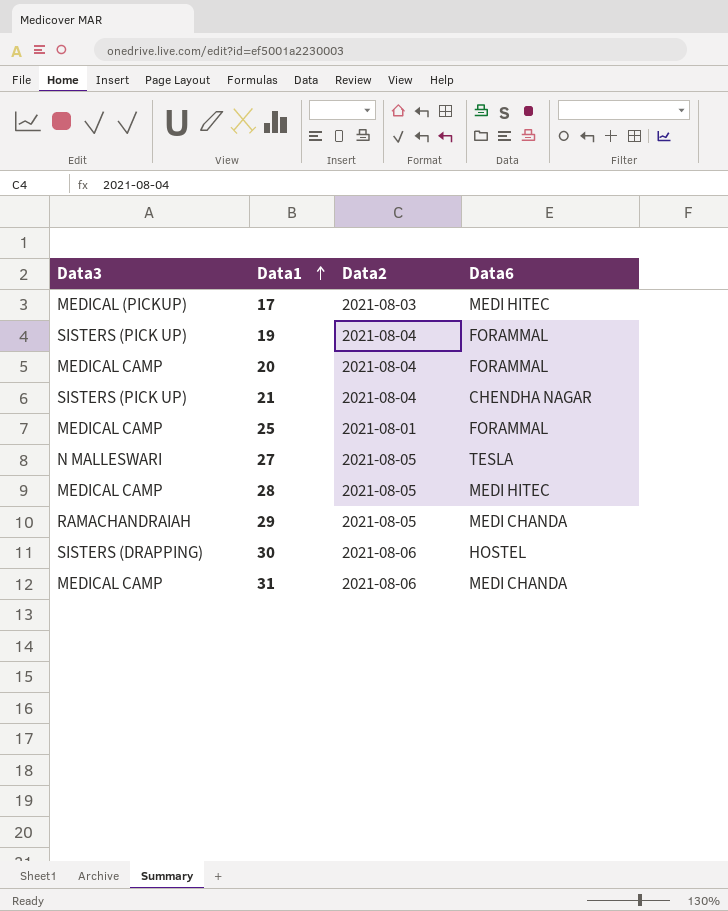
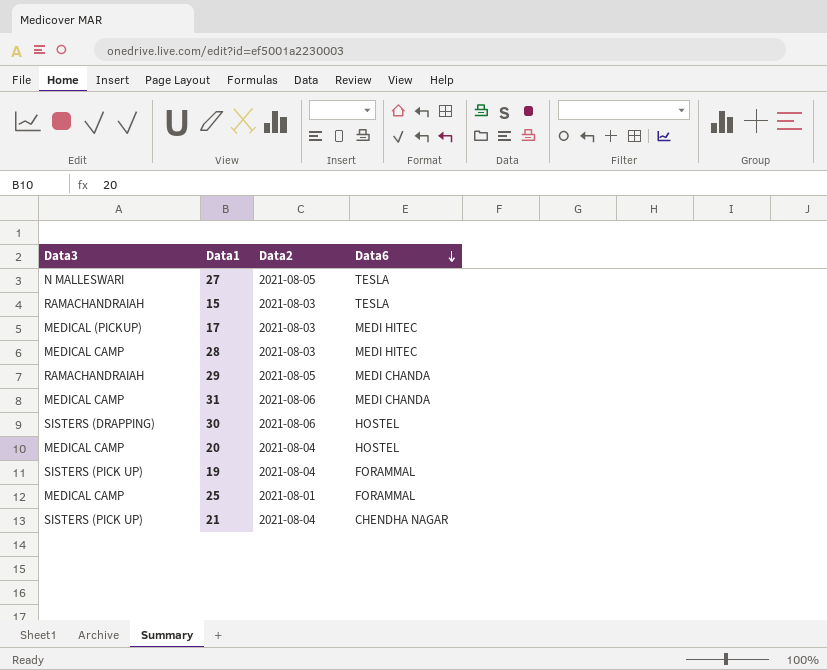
row order: Data1 ascending -> Data6 descending
row 15: none -> RAMACHANDRAIAH | 2021-08-03 | TESLA
28 | Data2: 2021-08-05 -> 2021-08-03
20 | Data6: FORAMMAL -> HOSTEL

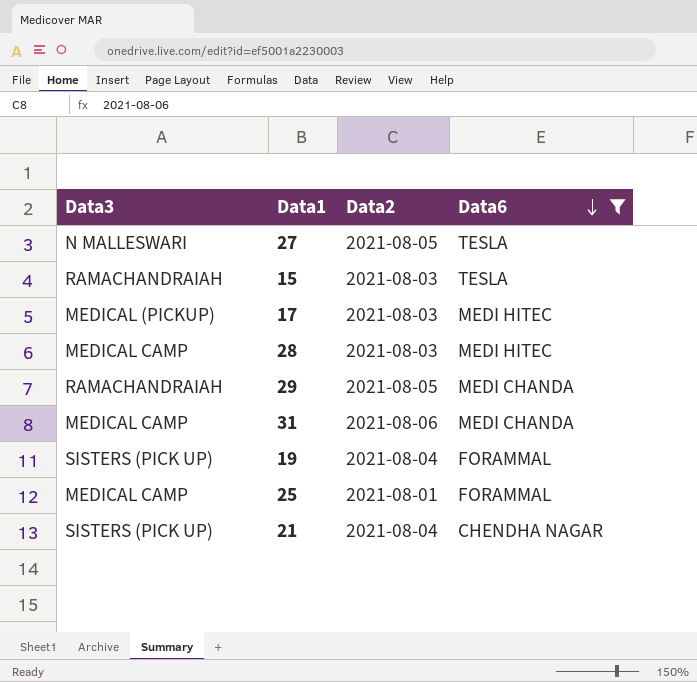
filter: none -> Data6 != HOSTEL

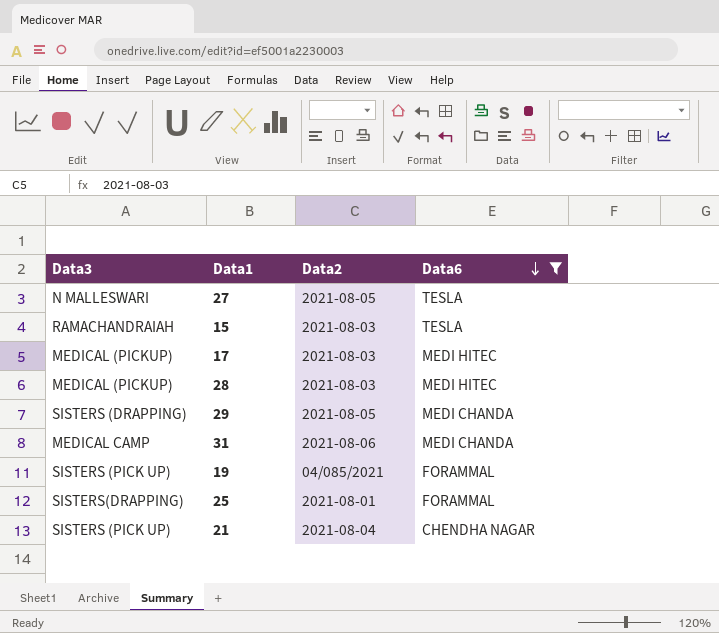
28 | Data3: MEDICAL CAMP -> MEDICAL (PICKUP)
29 | Data3: RAMACHANDRAIAH -> SISTERS (DRAPPING)
19 | Data2: 2021-08-04 -> 04/085/2021
25 | Data3: MEDICAL CAMP -> SISTERS(DRAPPING)

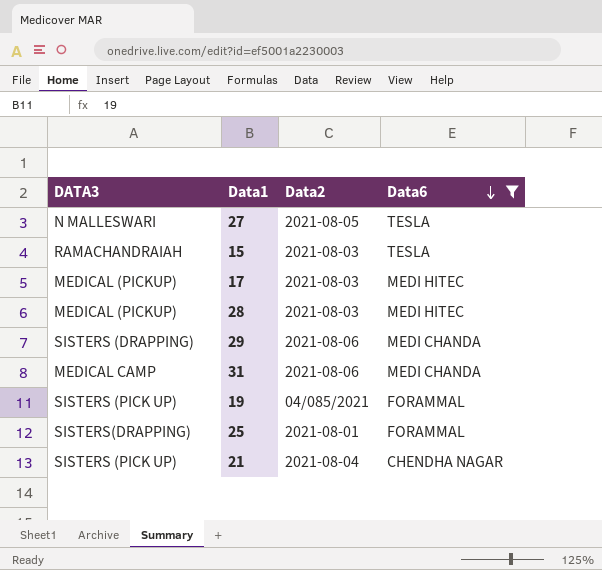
column name: Data3 -> DATA3
29 | Data2: 2021-08-05 -> 2021-08-06

